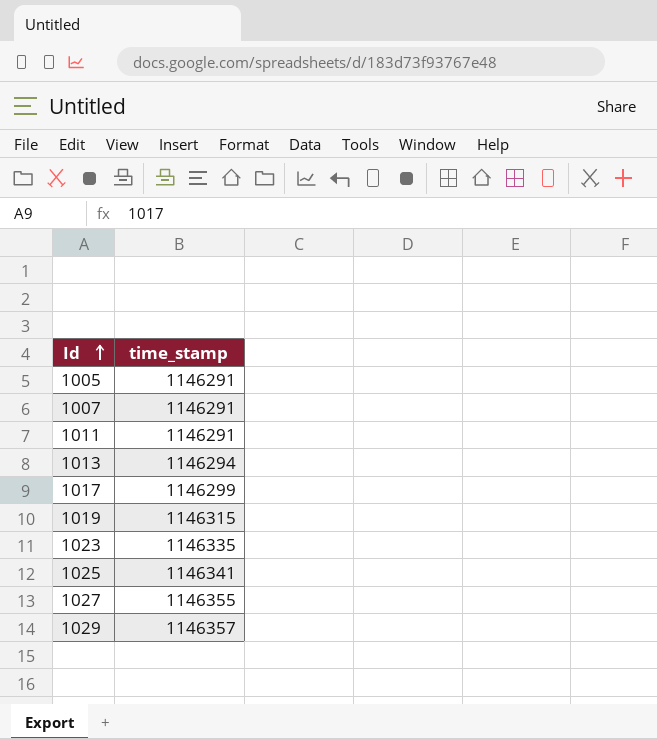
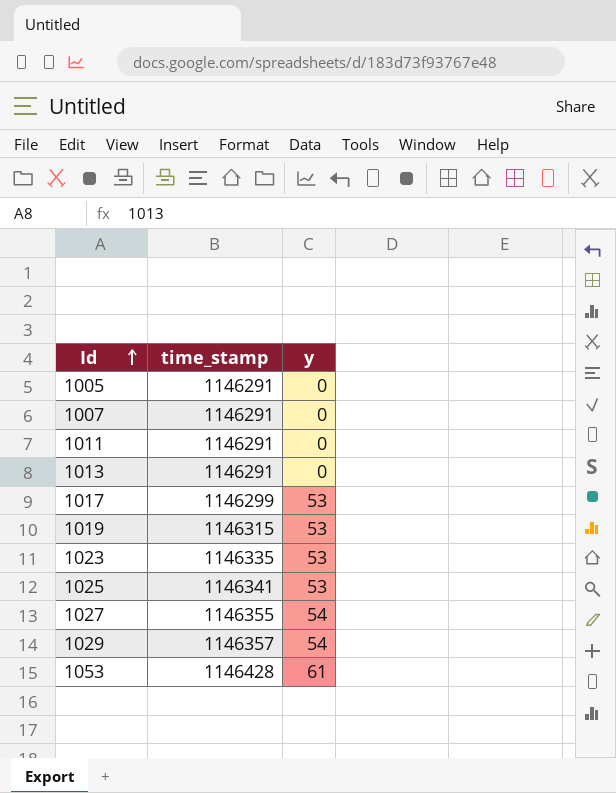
column y | position: none -> 3
1013 | time_stamp: 1146294 -> 1146291
row 1053: none -> 1146428 | 61

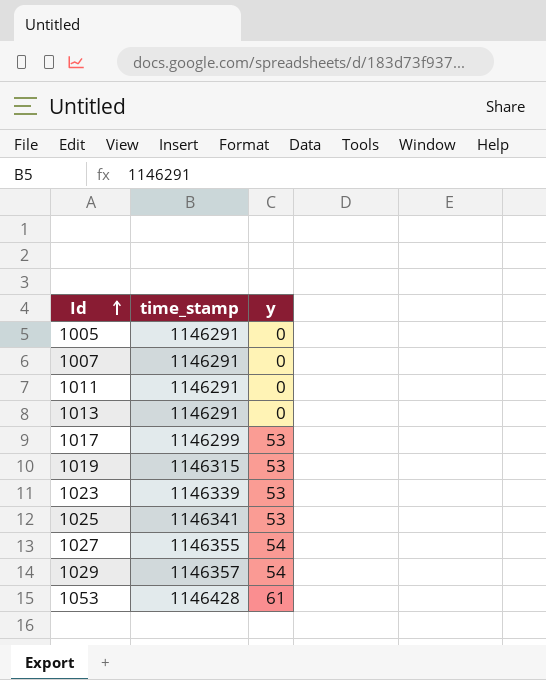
1023 | time_stamp: 1146335 -> 1146339

